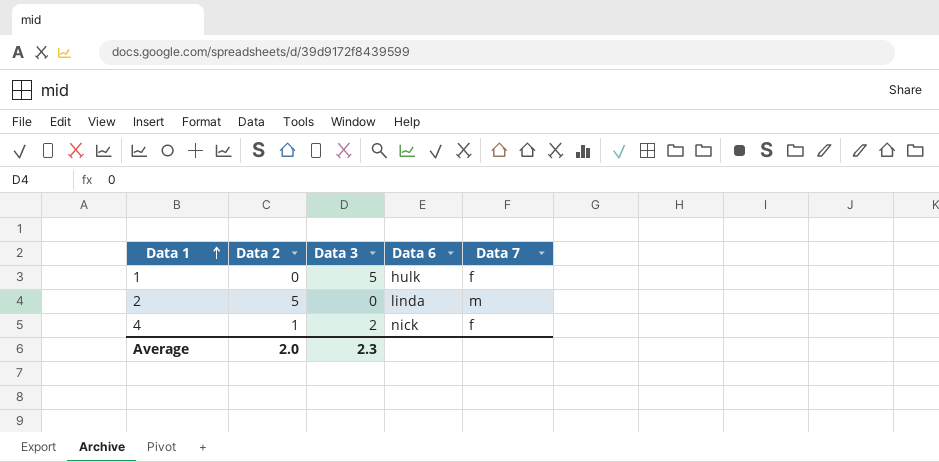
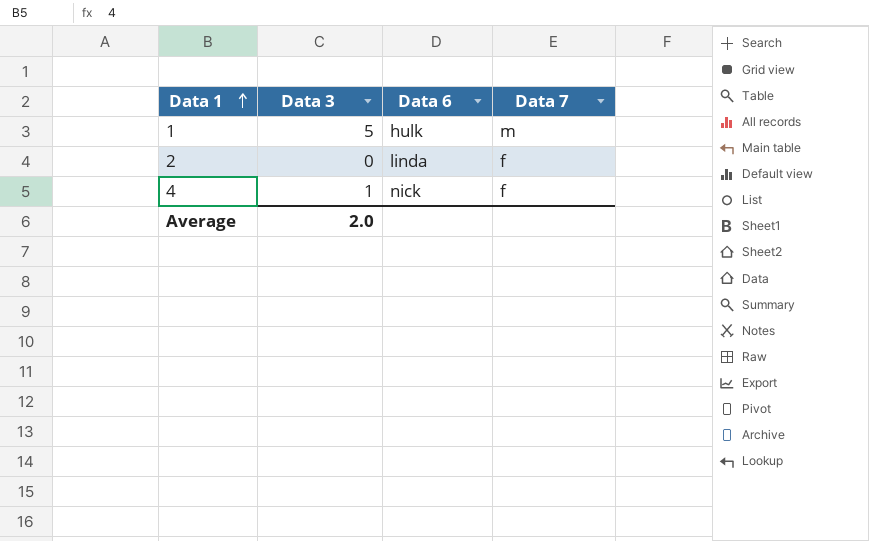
column Data 2 | position: 2 -> none
1 | Data 7: f -> m
2 | Data 7: m -> f
4 | Data 3: 2 -> 1
Average | Data 3: 2.3 -> 2.0

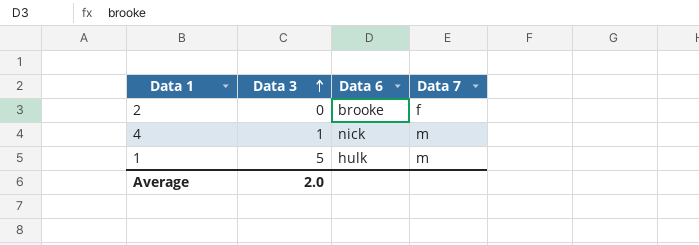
row order: Data 1 ascending -> Data 3 ascending
2 | Data 6: linda -> brooke
4 | Data 7: f -> m

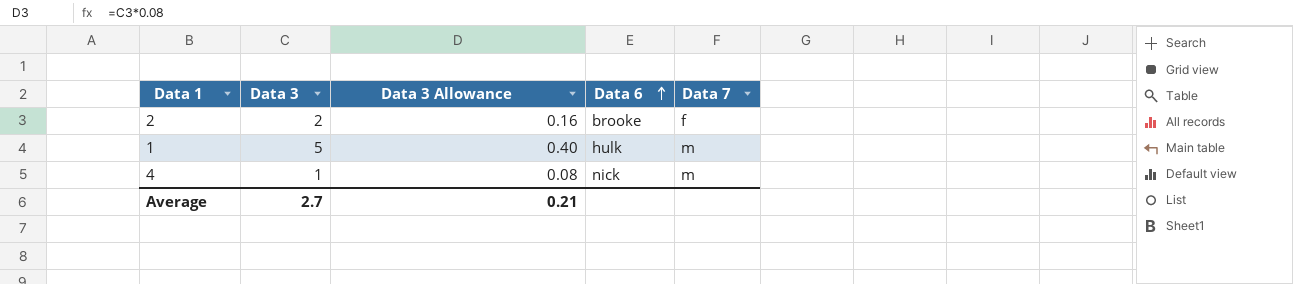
row order: Data 3 ascending -> Data 6 ascending
column Data 3 Allowance | formula: none -> [Data 3] * 0.08
2 | Data 3: 0 -> 2
Average | Data 3: 2.0 -> 2.7

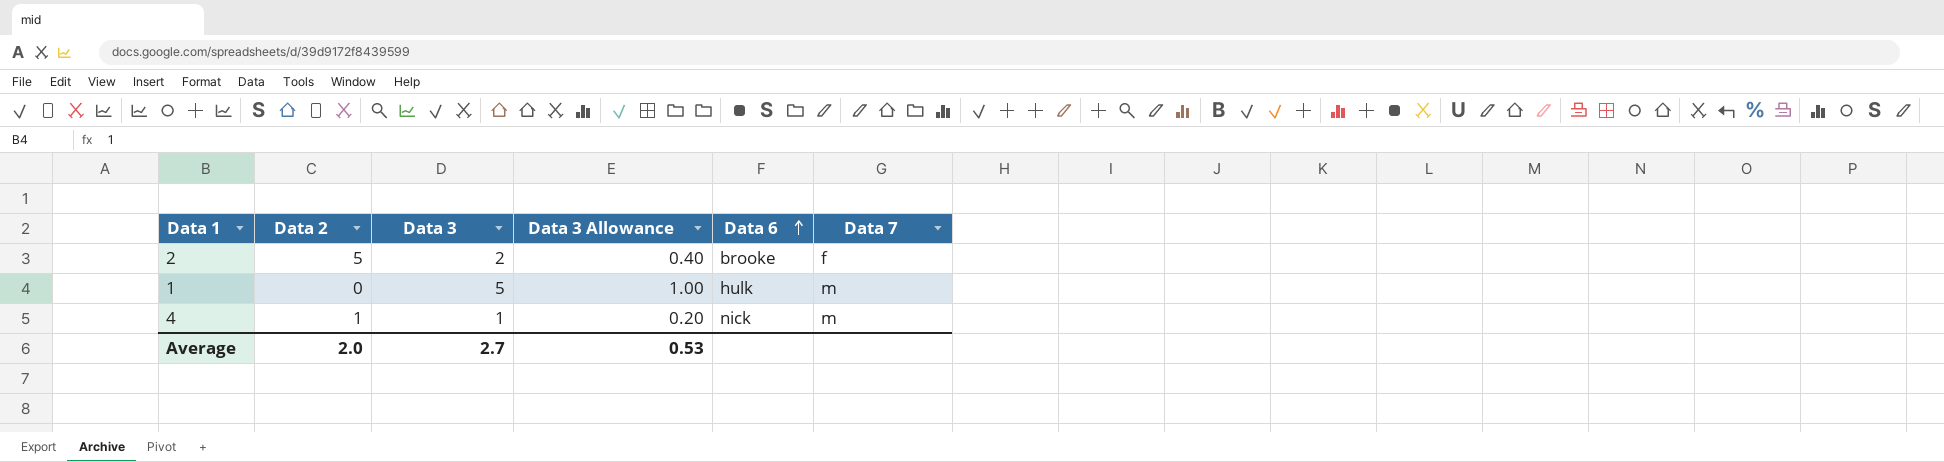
column Data 2 | position: none -> 2
column Data 3 Allowance | formula: [Data 3] * 0.08 -> [Data 3] * 0.2
Average | Data 3 Allowance: 0.21 -> 0.53

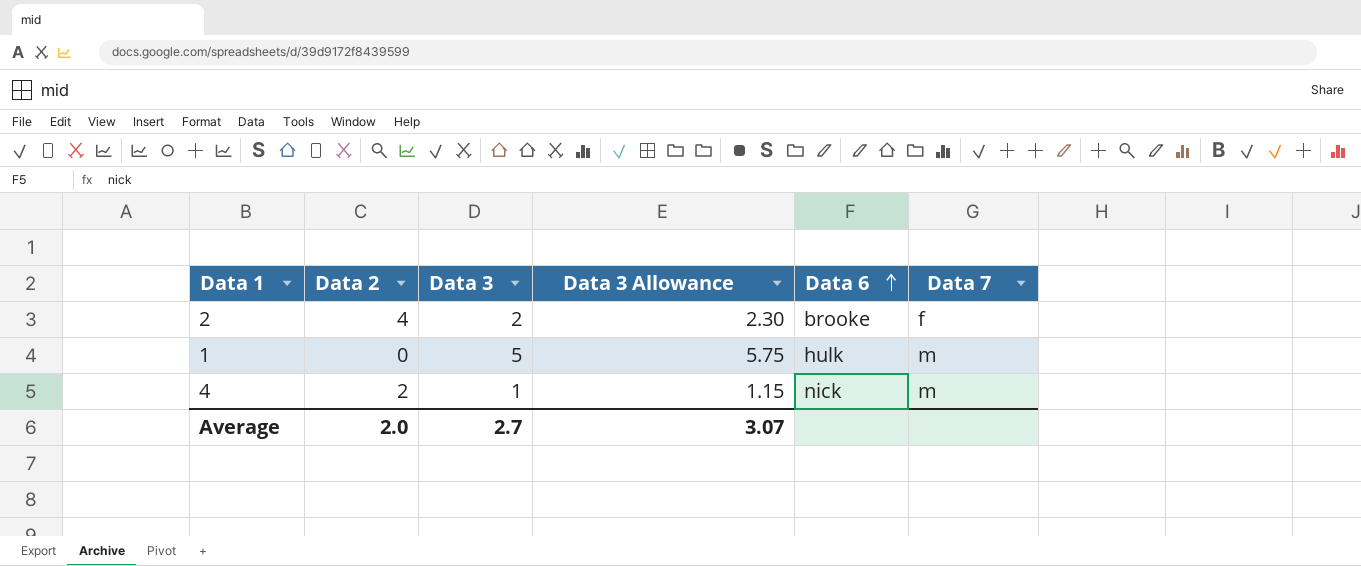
column Data 3 Allowance | formula: [Data 3] * 0.2 -> [Data 3] * 1.15
2 | Data 2: 5 -> 4
4 | Data 2: 1 -> 2
Average | Data 3 Allowance: 0.53 -> 3.07

